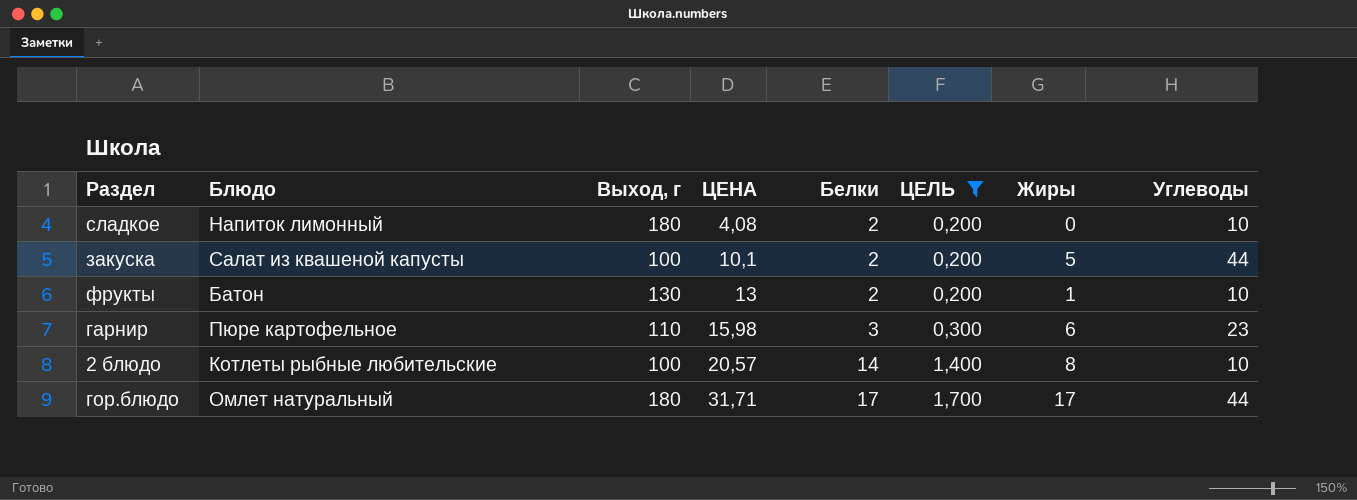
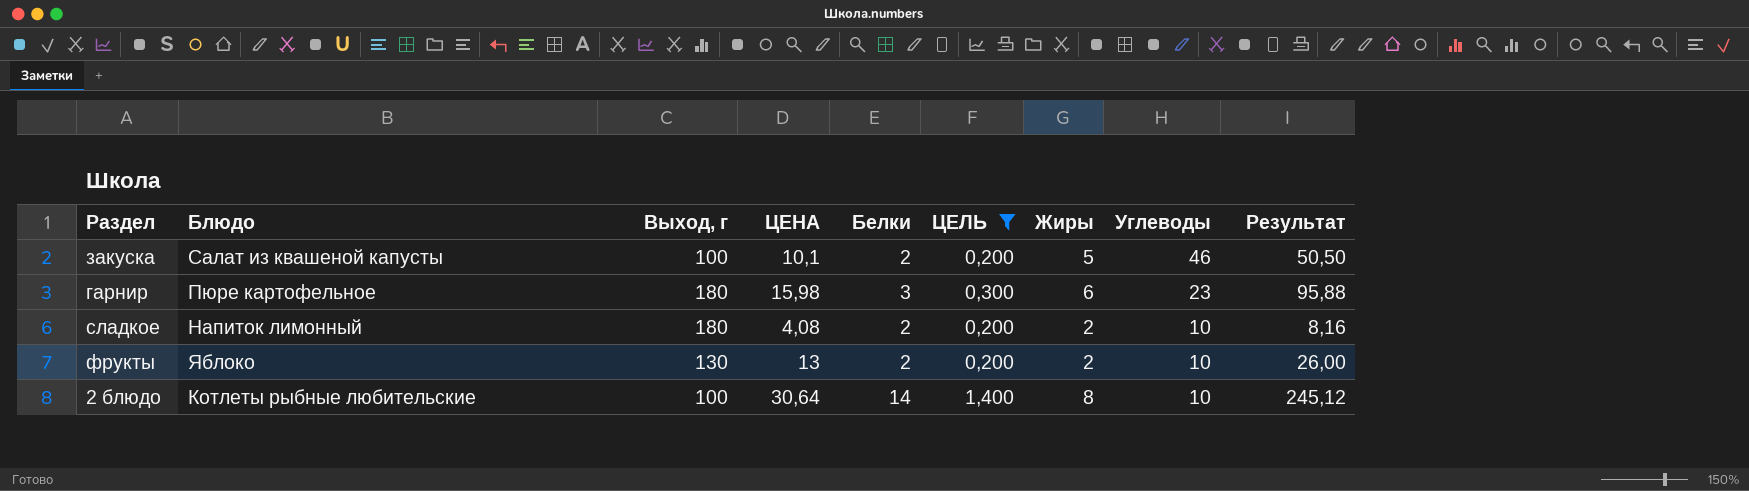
row order: ЦЕНА ascending -> Углеводы descending
column Результат | formula: none -> [ЦЕНА] * [Жиры]
row гор.блюдо: Омлет натуральный | 180 | 31,71 | 17 | 1,700 | 17 | 44 -> none
закуска | Углеводы: 44 -> 46
гарнир | Выход, г: 110 -> 180
сладкое | Жиры: 0 -> 2
фрукты | Блюдо: Батон -> Яблоко
фрукты | Жиры: 1 -> 2
2 блюдо | ЦЕНА: 20,57 -> 30,64

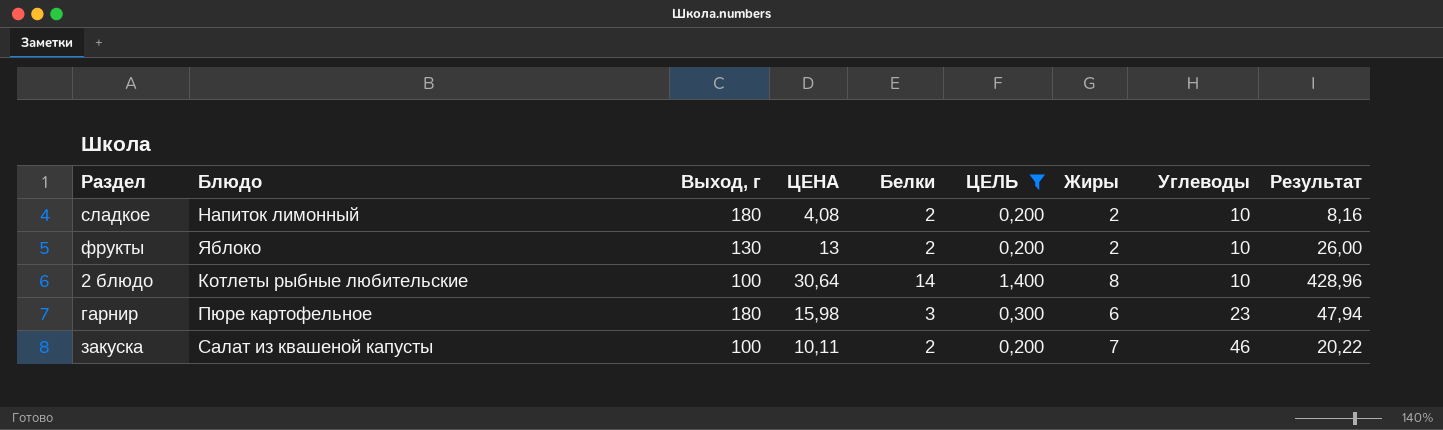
row order: Углеводы descending -> Углеводы ascending
column Результат | formula: [ЦЕНА] * [Жиры] -> [ЦЕНА] * [Белки]
закуска | ЦЕНА: 10,1 -> 10,11
закуска | Жиры: 5 -> 7

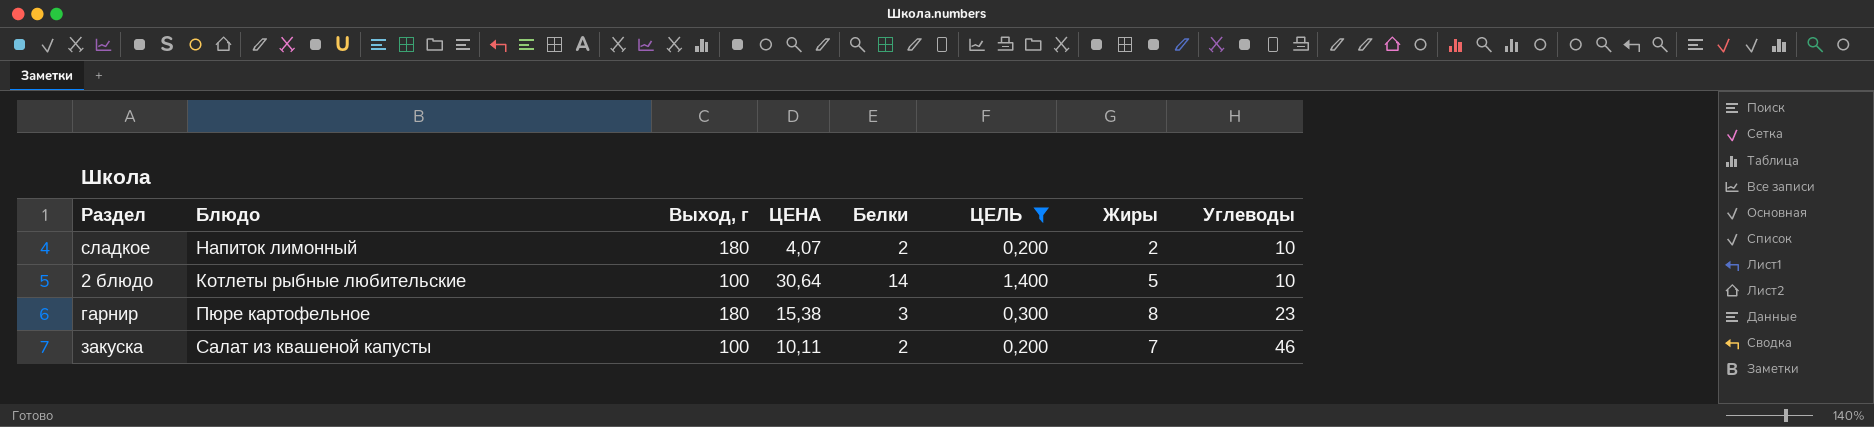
column Результат | formula: [ЦЕНА] * [Белки] -> none
row фрукты: Яблоко | 130 | 13 | 2 | 0,200 | 2 | 10 | 26,00 -> none
сладкое | ЦЕНА: 4,08 -> 4,07
2 блюдо | Жиры: 8 -> 5
гарнир | ЦЕНА: 15,98 -> 15,38
гарнир | Жиры: 6 -> 8

